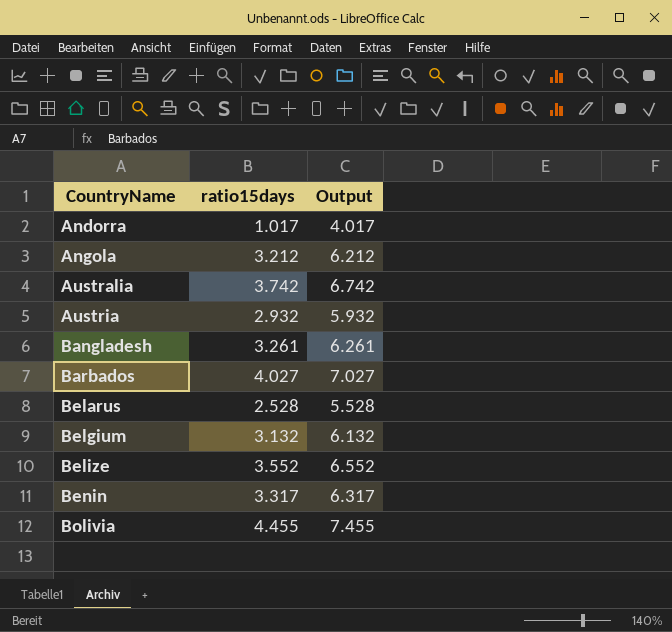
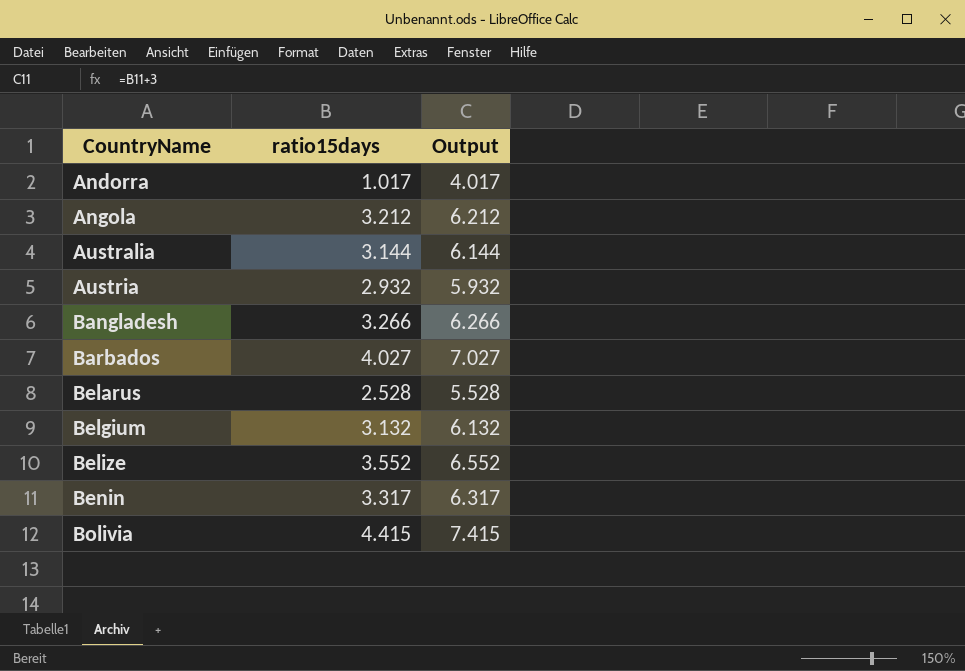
Australia | ratio15days: 3.742 -> 3.144
Australia | Output: 6.742 -> 6.144
Bangladesh | ratio15days: 3.261 -> 3.266
Bangladesh | Output: 6.261 -> 6.266
Bolivia | ratio15days: 4.455 -> 4.415
Bolivia | Output: 7.455 -> 7.415

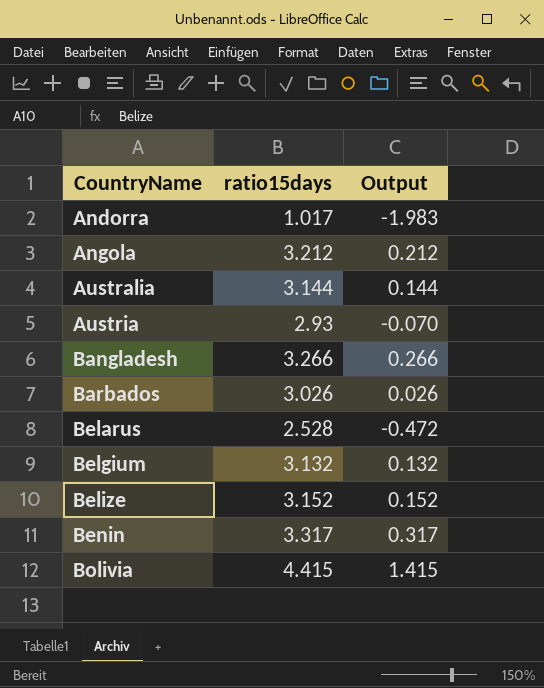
column Output | formula: [ratio15days] + 3 -> [ratio15days] - 3
Austria | ratio15days: 2.932 -> 2.93
Barbados | ratio15days: 4.027 -> 3.026
Belize | ratio15days: 3.552 -> 3.152

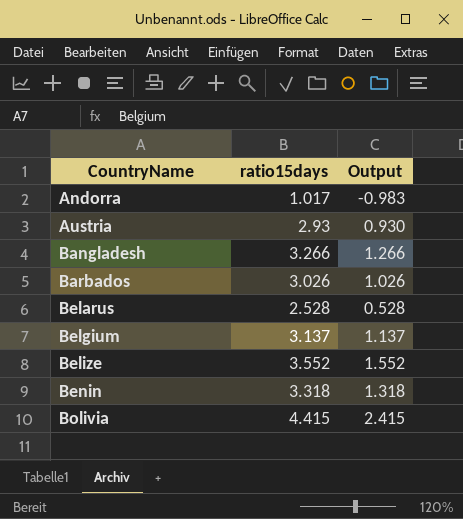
column Output | formula: [ratio15days] - 3 -> [ratio15days] - 2
row Angola: 3.212 | 0.212 -> none
row Australia: 3.144 | 0.144 -> none
Belgium | ratio15days: 3.132 -> 3.137
Belize | ratio15days: 3.152 -> 3.552
Benin | ratio15days: 3.317 -> 3.318

